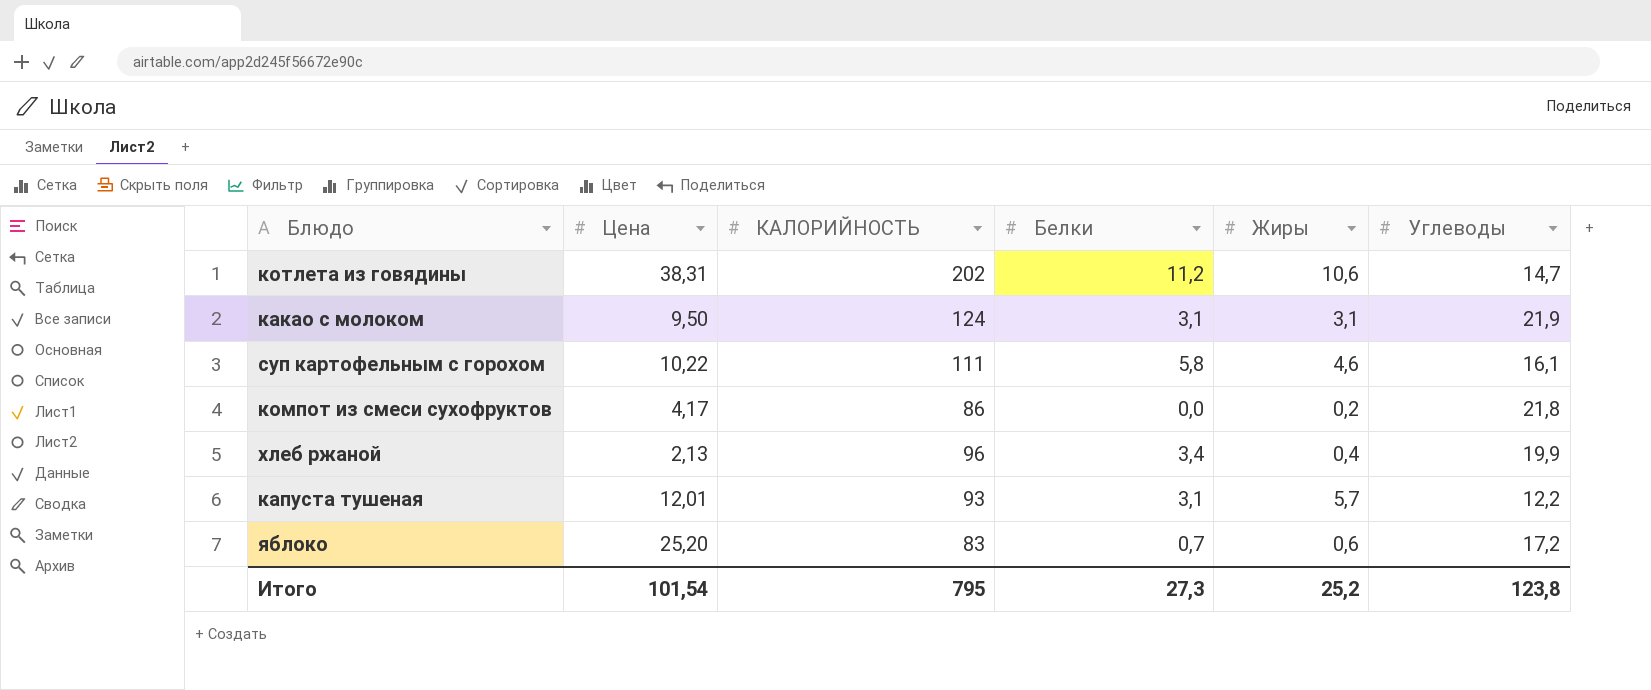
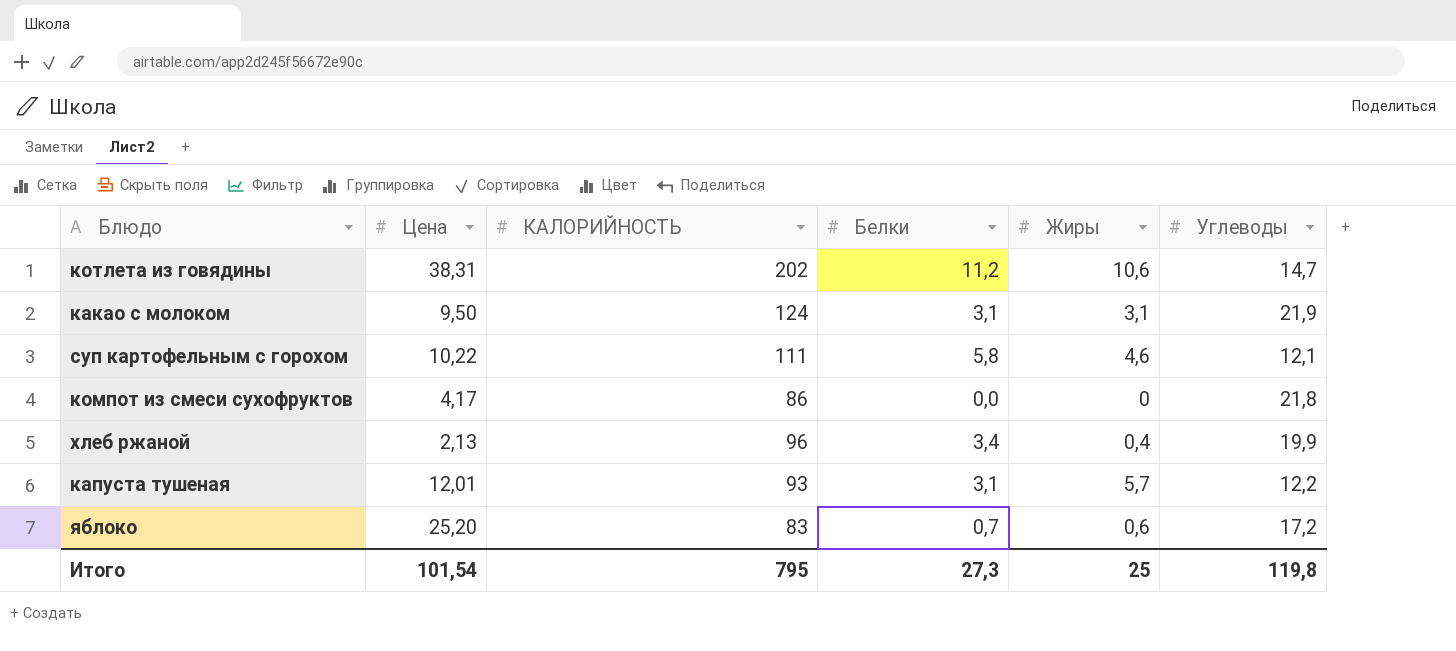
суп картофельным с горохом | Углеводы: 16,1 -> 12,1
компот из смеси сухофруктов | Жиры: 0,2 -> 0
Итого | Жиры: 25,2 -> 25
Итого | Углеводы: 123,8 -> 119,8

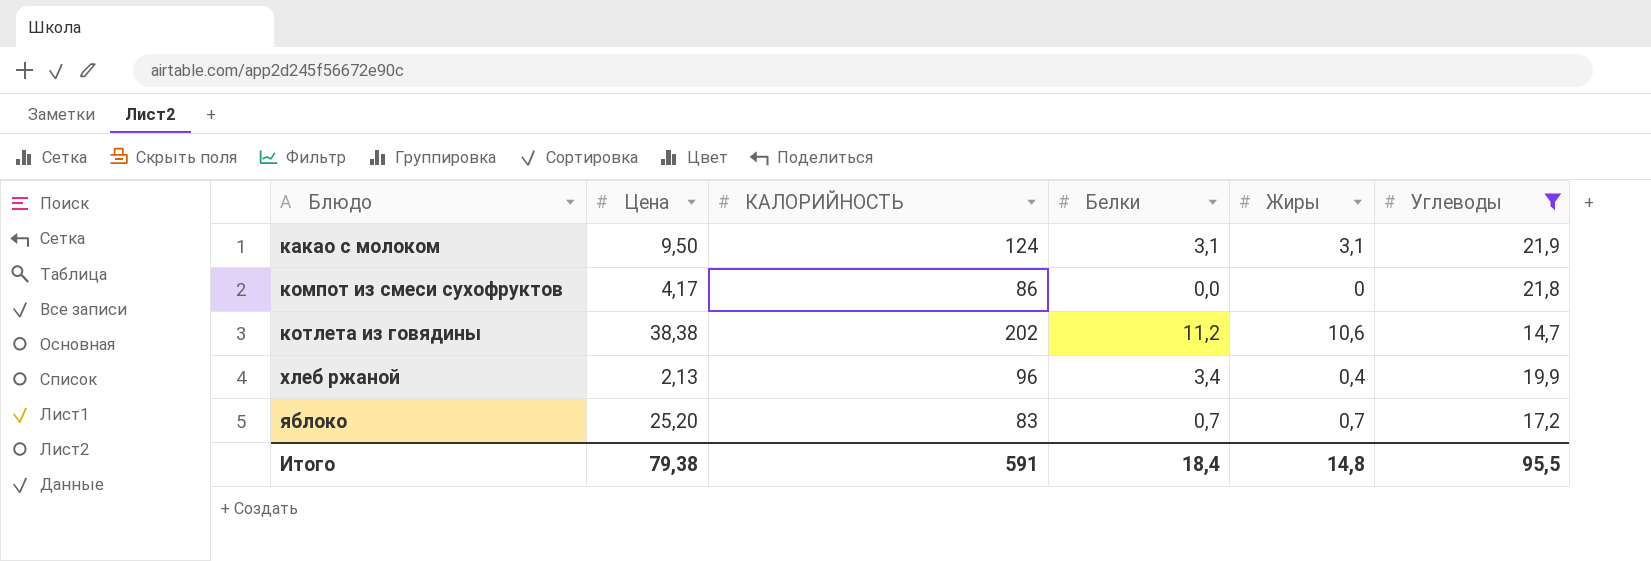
filter: none -> Углеводы >= 14,7
row order: none -> Блюдо ascending
котлета из говядины | Цена: 38,31 -> 38,38
яблоко | Жиры: 0,6 -> 0,7
Итого | Цена: 101,54 -> 79,38
Итого | КАЛОРИЙНОСТЬ: 795 -> 591
Итого | Белки: 27,3 -> 18,4
Итого | Жиры: 25 -> 14,8
Итого | Углеводы: 119,8 -> 95,5

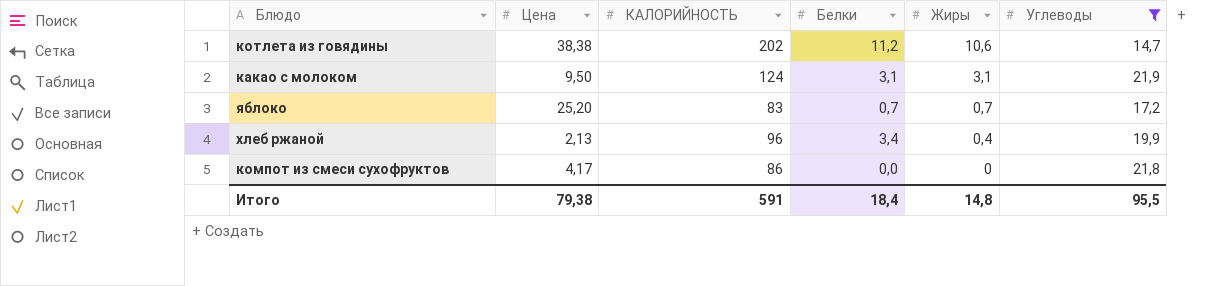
row order: Блюдо ascending -> Жиры descending

